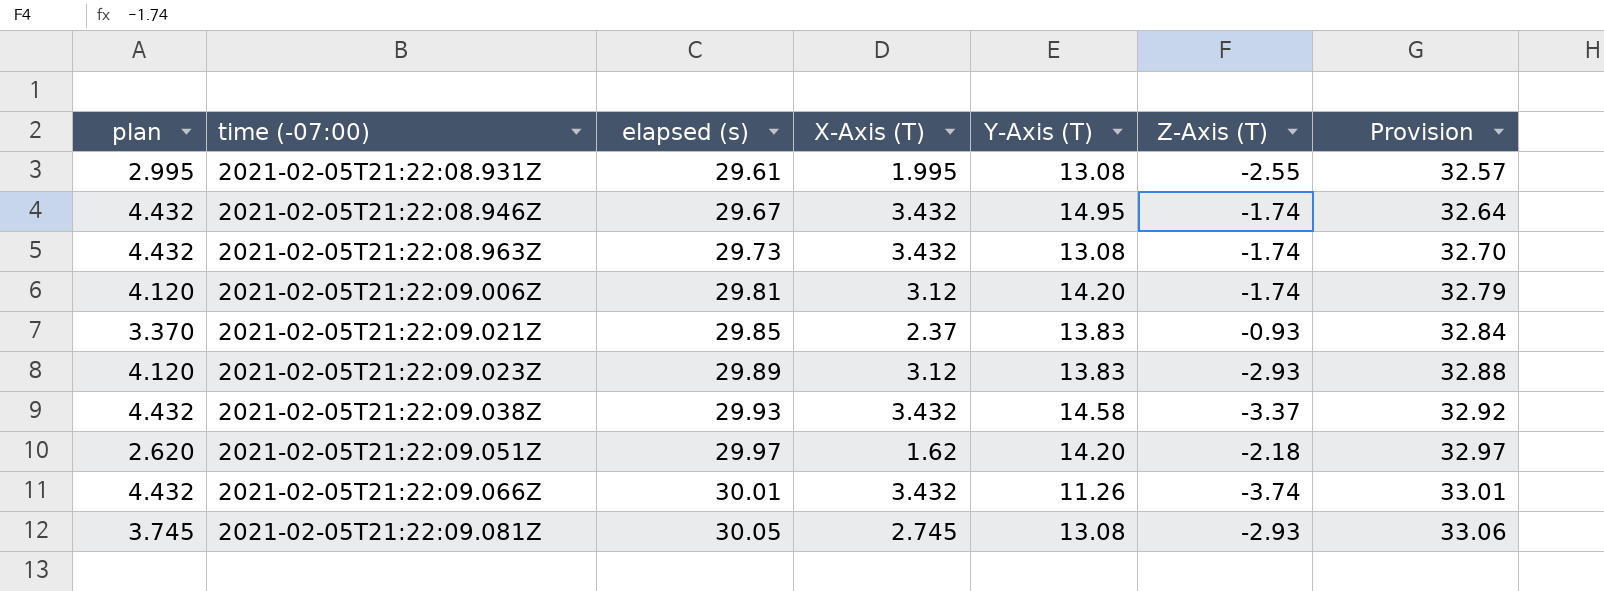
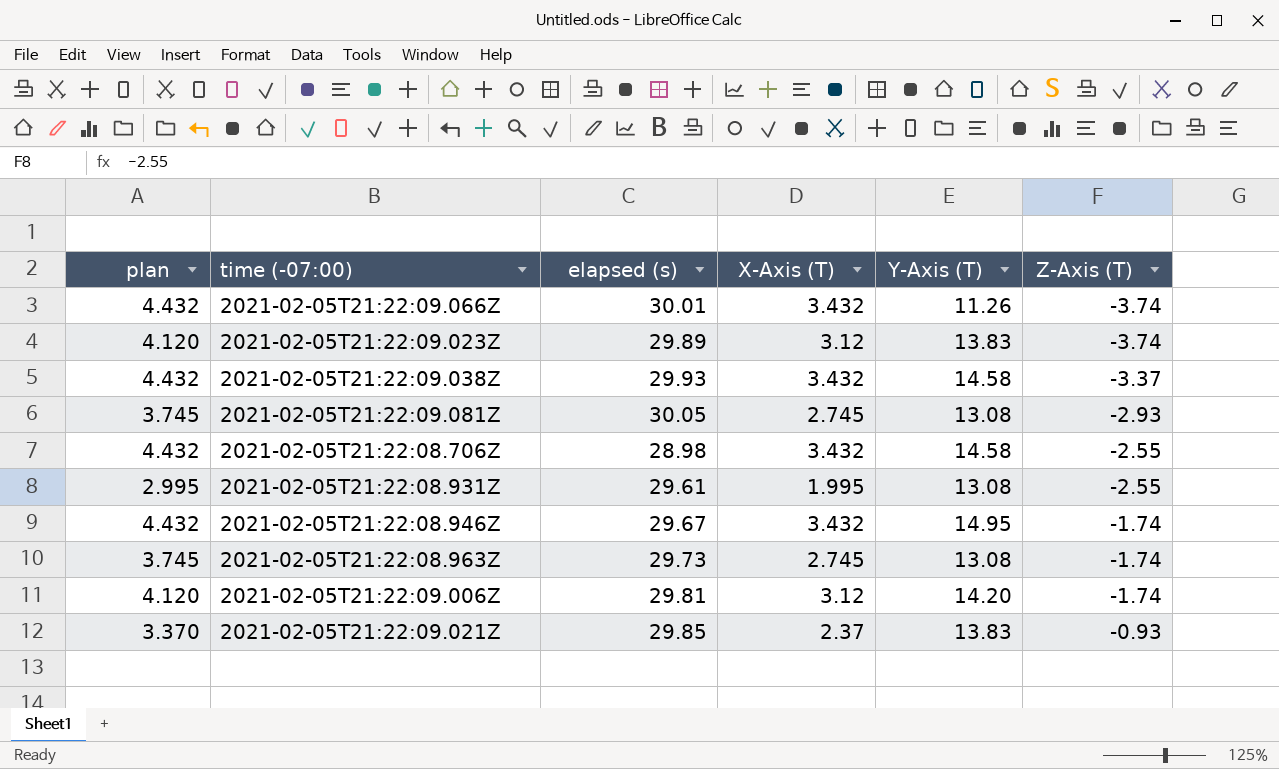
row order: time (-07:00) ascending -> Z-Axis (T) ascending
column Provision | formula: [elapsed (s)] * 1.1 -> none
row 2021-02-05T21:22:09.051Z: 2.620 | 29.97 | 1.62 | 14.20 | -2.18 | 32.97 -> none
2021-02-05T21:22:09.023Z | Z-Axis (T): -2.93 -> -3.74
row 2021-02-05T21:22:08.706Z: none -> 4.432 | 28.98 | 3.432 | 14.58 | -2.55
2021-02-05T21:22:08.963Z | plan: 4.432 -> 3.745
2021-02-05T21:22:08.963Z | X-Axis (T): 3.432 -> 2.745

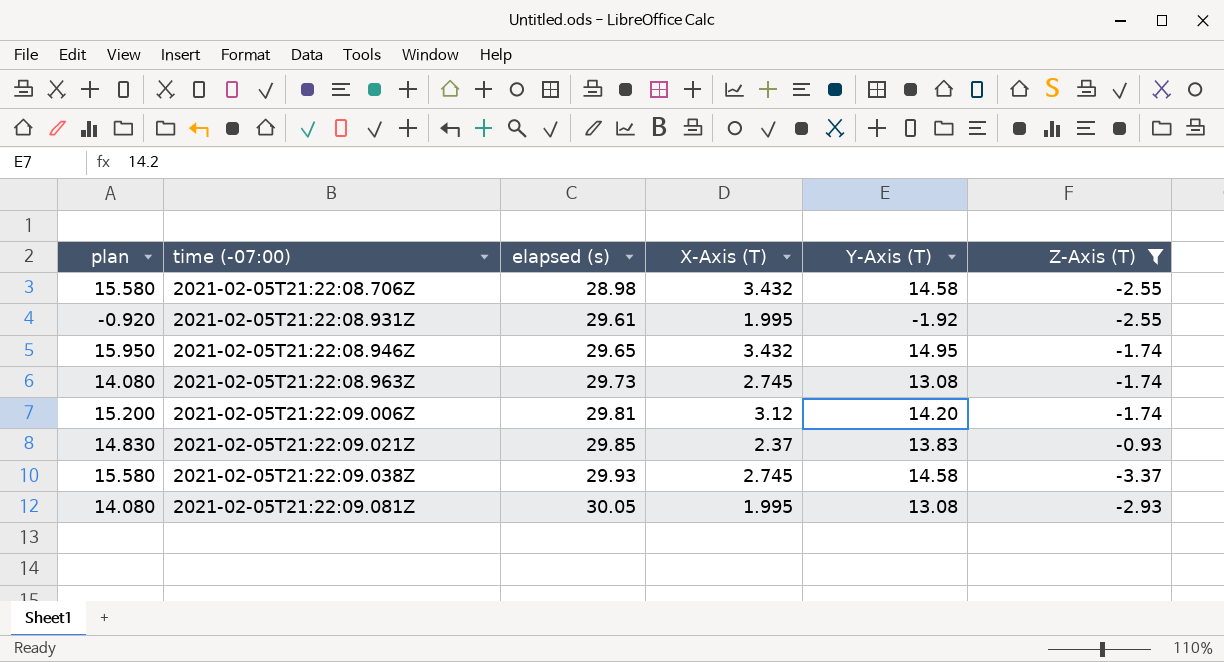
filter: none -> Z-Axis (T) != -3.74
row order: Z-Axis (T) ascending -> time (-07:00) ascending
column plan | formula: [X-Axis (T)] + 1 -> [Y-Axis (T)] + 1
2021-02-05T21:22:08.931Z | Y-Axis (T): 13.08 -> -1.92
2021-02-05T21:22:08.946Z | elapsed (s): 29.67 -> 29.65
2021-02-05T21:22:09.038Z | X-Axis (T): 3.432 -> 2.745
2021-02-05T21:22:09.081Z | X-Axis (T): 2.745 -> 1.995

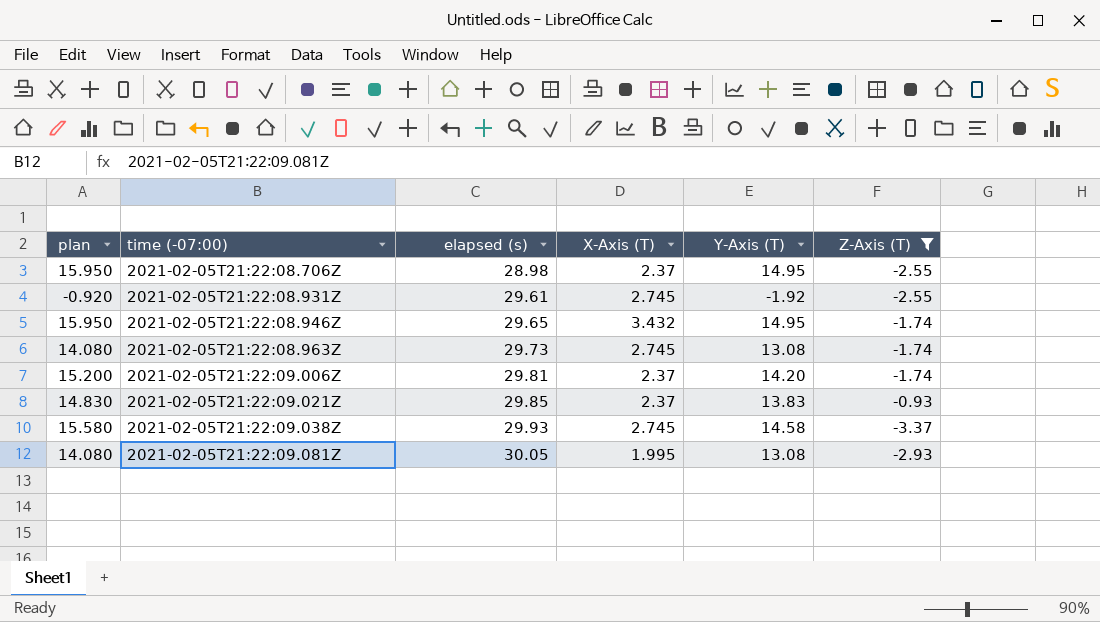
2021-02-05T21:22:08.706Z | plan: 15.580 -> 15.950
2021-02-05T21:22:08.706Z | X-Axis (T): 3.432 -> 2.37
2021-02-05T21:22:08.706Z | Y-Axis (T): 14.58 -> 14.95
2021-02-05T21:22:08.931Z | X-Axis (T): 1.995 -> 2.745
2021-02-05T21:22:09.006Z | X-Axis (T): 3.12 -> 2.37

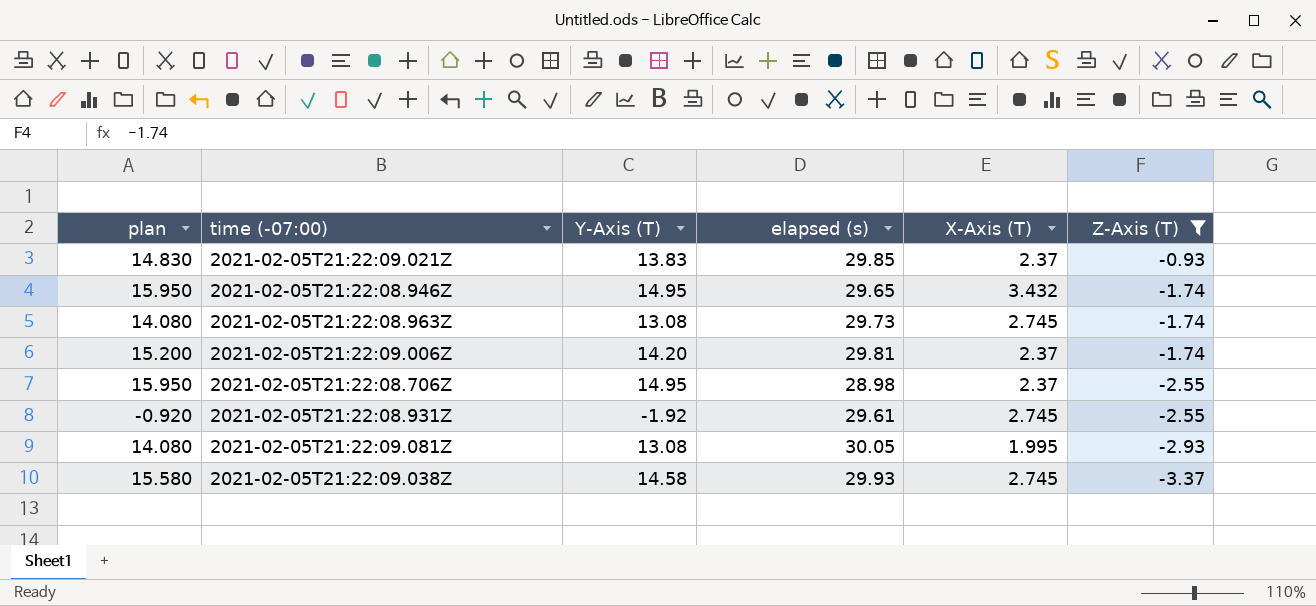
row order: time (-07:00) ascending -> Z-Axis (T) descending
column Y-Axis (T) | position: 5 -> 3

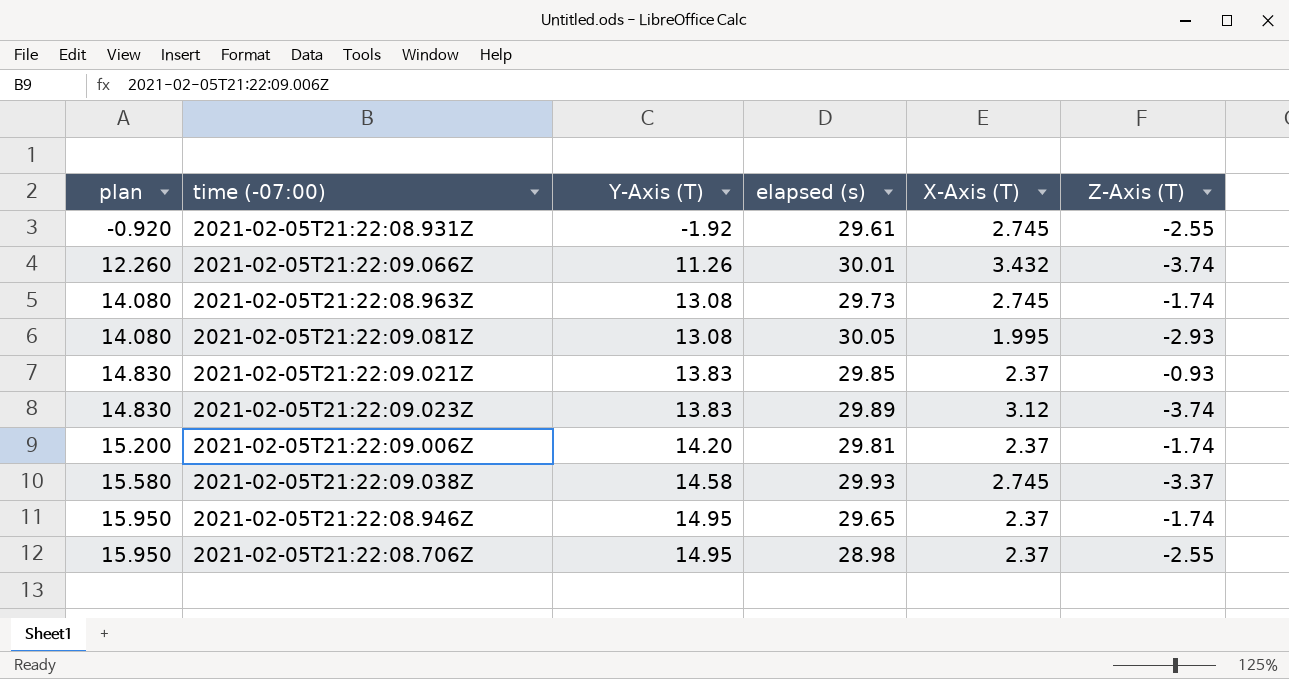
filter: Z-Axis (T) != -3.74 -> none
row order: Z-Axis (T) descending -> plan ascending
2021-02-05T21:22:08.946Z | X-Axis (T): 3.432 -> 2.37

